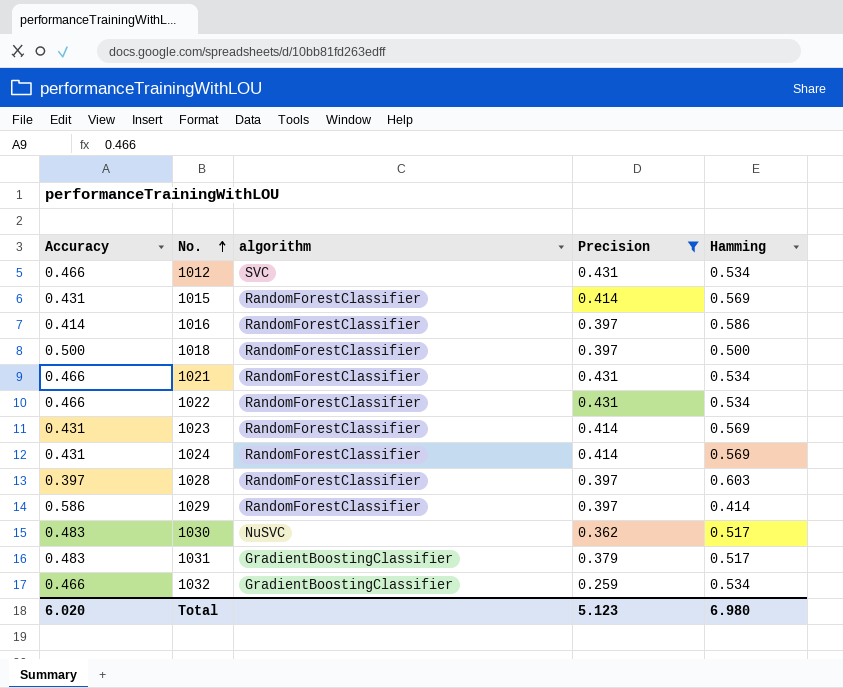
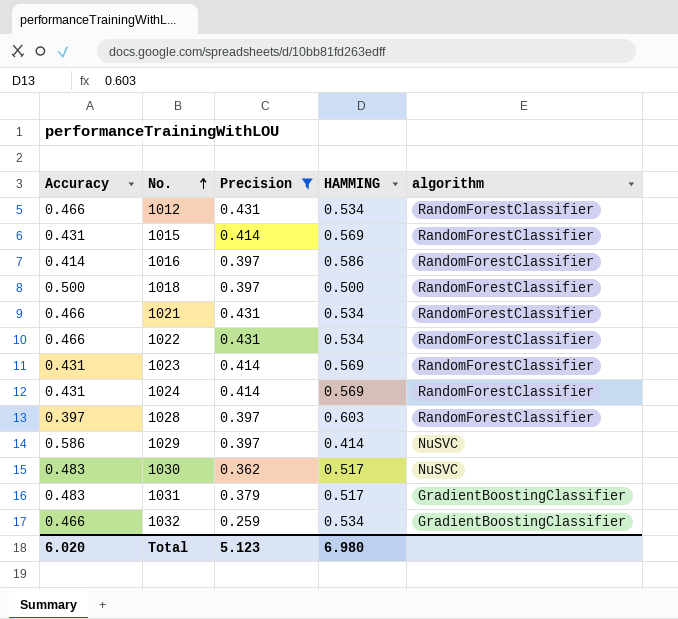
column name: Hamming -> HAMMING
column algorithm | position: 3 -> 5
1012 | algorithm: SVC -> RandomForestClassifier
1029 | algorithm: RandomForestClassifier -> NuSVC

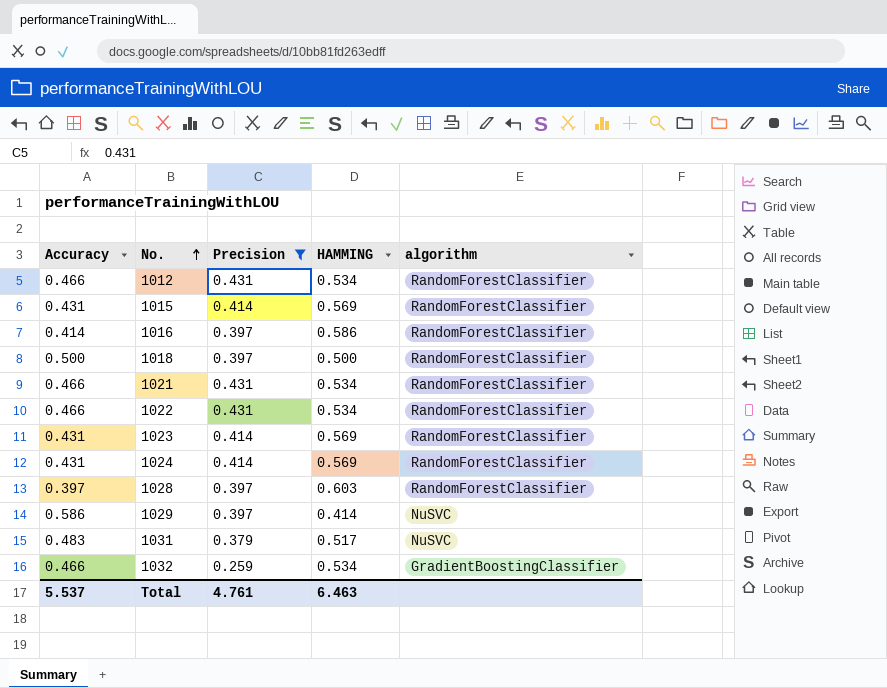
row 1030: 0.483 | 0.362 | 0.517 | NuSVC -> none
1031 | algorithm: GradientBoostingClassifier -> NuSVC
Total | Accuracy: 6.020 -> 5.537
Total | Precision: 5.123 -> 4.761
Total | HAMMING: 6.980 -> 6.463

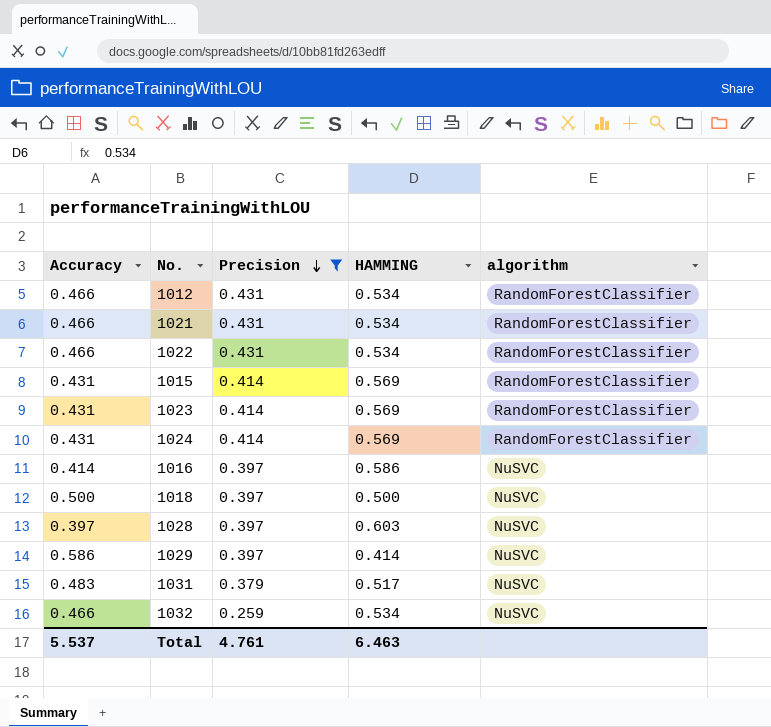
row order: No. ascending -> Precision descending
1016 | algorithm: RandomForestClassifier -> NuSVC
1018 | algorithm: RandomForestClassifier -> NuSVC
1028 | algorithm: RandomForestClassifier -> NuSVC
1032 | algorithm: GradientBoostingClassifier -> NuSVC

